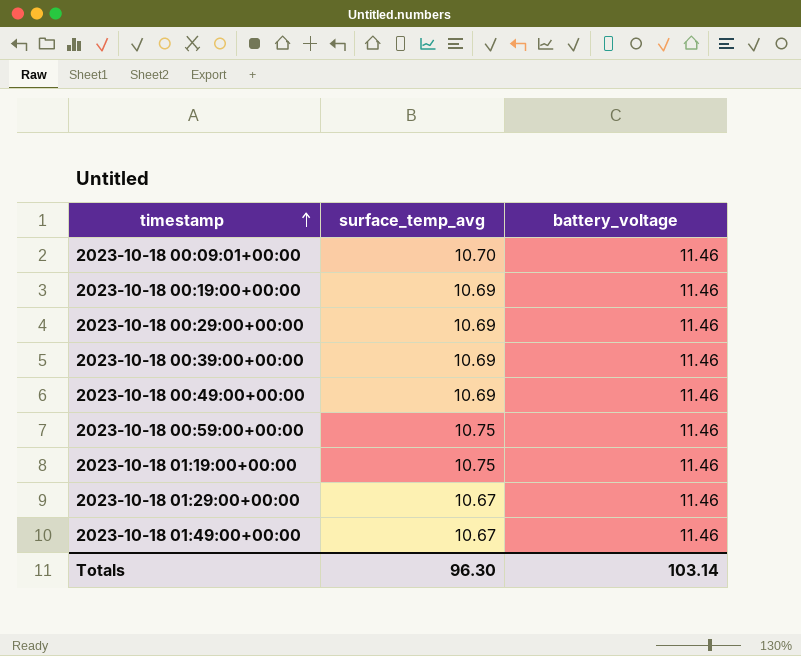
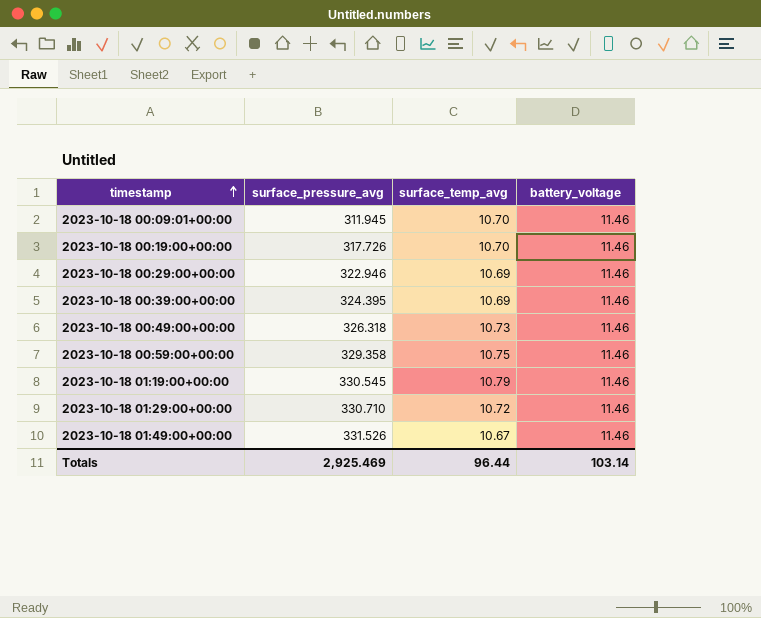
column surface_pressure_avg | position: none -> 2
2023-10-18 00:19:00+00:00 | surface_temp_avg: 10.69 -> 10.70
2023-10-18 00:49:00+00:00 | surface_temp_avg: 10.69 -> 10.73
2023-10-18 01:19:00+00:00 | surface_temp_avg: 10.75 -> 10.79
2023-10-18 01:29:00+00:00 | surface_temp_avg: 10.67 -> 10.72
Totals | surface_temp_avg: 96.30 -> 96.44

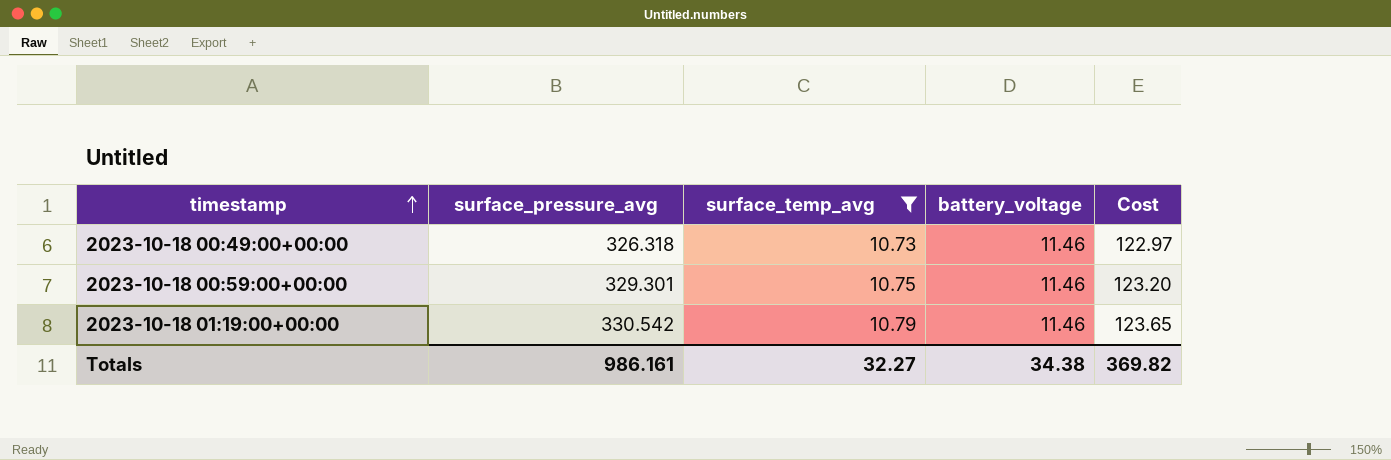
filter: none -> surface_temp_avg >= 10.73
column Cost | formula: none -> [surface_temp_avg] * [battery_voltage]
2023-10-18 00:59:00+00:00 | surface_pressure_avg: 329.358 -> 329.301
2023-10-18 01:19:00+00:00 | surface_pressure_avg: 330.545 -> 330.542
Totals | surface_pressure_avg: 2,925.469 -> 986.161
Totals | surface_temp_avg: 96.44 -> 32.27
Totals | battery_voltage: 103.14 -> 34.38

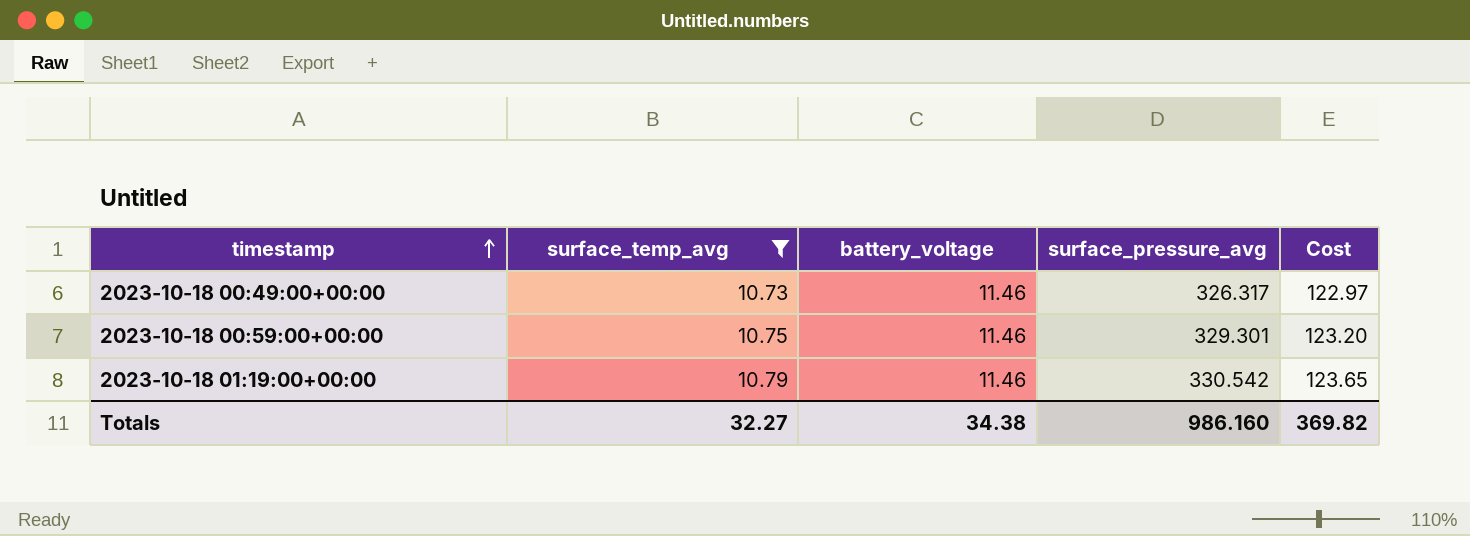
column surface_pressure_avg | position: 2 -> 4
2023-10-18 00:49:00+00:00 | surface_pressure_avg: 326.318 -> 326.317
Totals | surface_pressure_avg: 986.161 -> 986.160

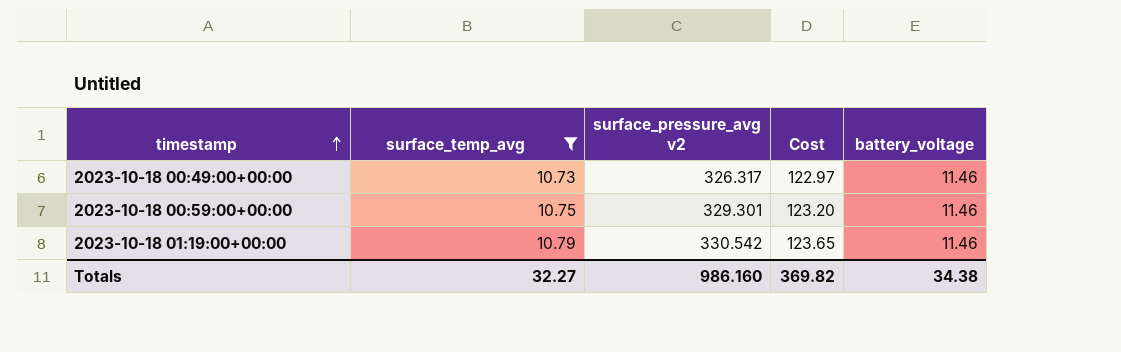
column name: surface_pressure_avg -> surface_pressure_avg v2
column battery_voltage | position: 3 -> 5

